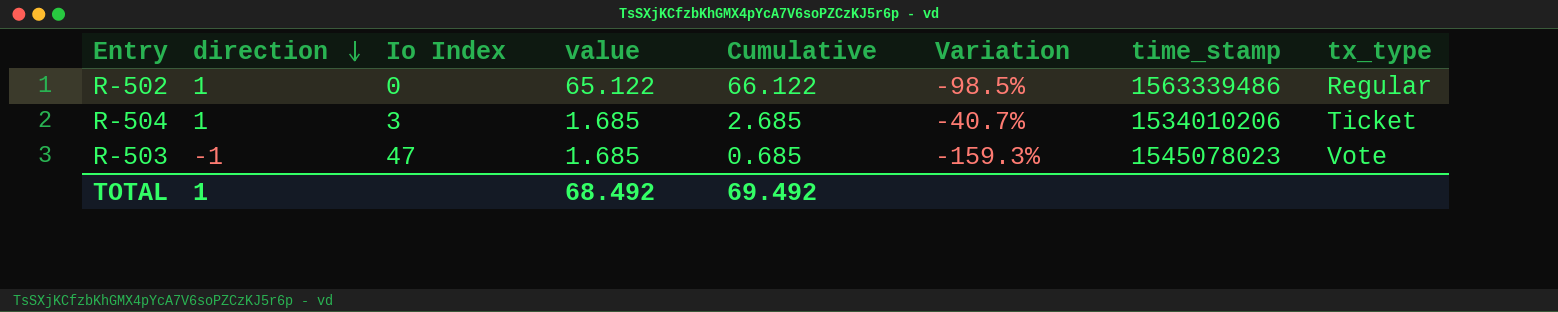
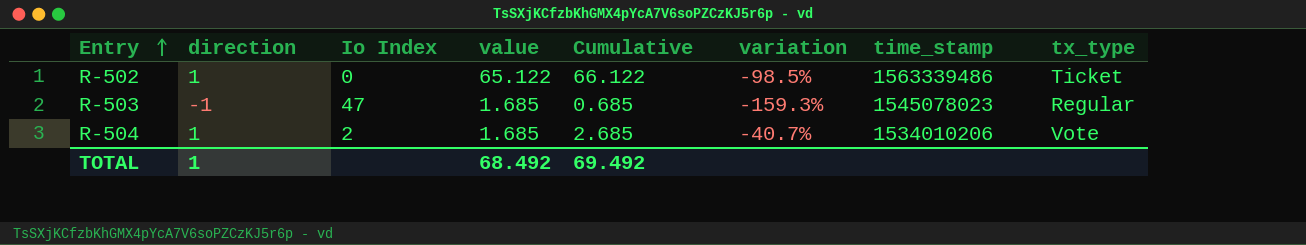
row order: direction descending -> Entry ascending
column name: Variation -> variation
R-502 | tx_type: Regular -> Ticket
R-503 | tx_type: Vote -> Regular
R-504 | Io Index: 3 -> 2
R-504 | tx_type: Ticket -> Vote

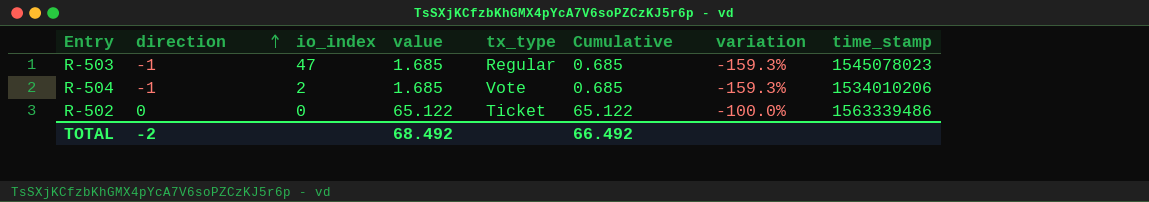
row order: Entry ascending -> direction ascending
column name: Io Index -> io_index
column tx_type | position: 8 -> 5
R-504 | direction: 1 -> -1
R-504 | Cumulative: 2.685 -> 0.685
R-504 | variation: -40.7% -> -159.3%
R-502 | direction: 1 -> 0
R-502 | Cumulative: 66.122 -> 65.122
R-502 | variation: -98.5% -> -100.0%
TOTAL | direction: 1 -> -2
TOTAL | Cumulative: 69.492 -> 66.492

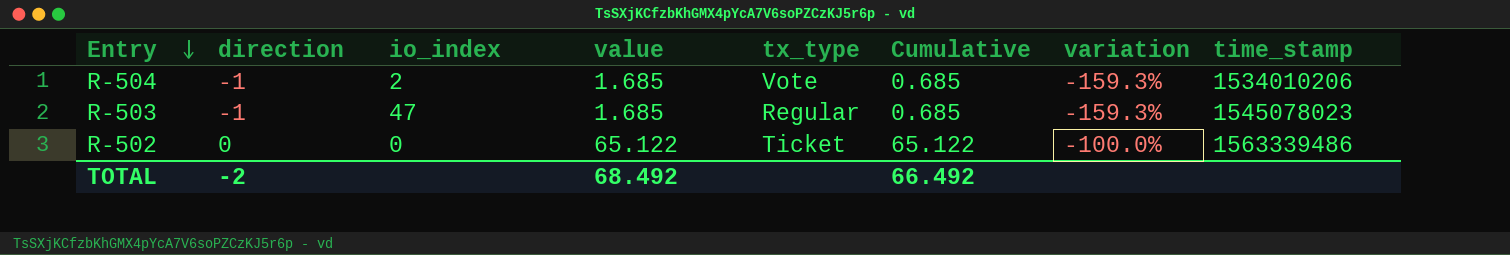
row order: direction ascending -> Entry descending

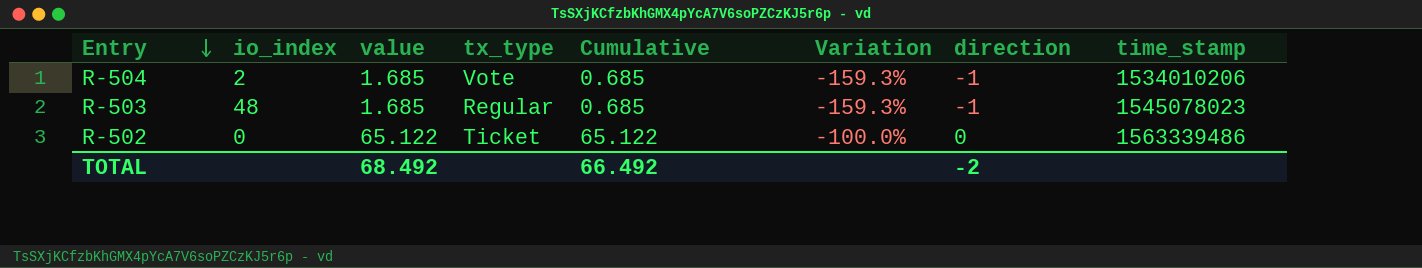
column name: variation -> Variation
column direction | position: 2 -> 7
R-503 | io_index: 47 -> 48

